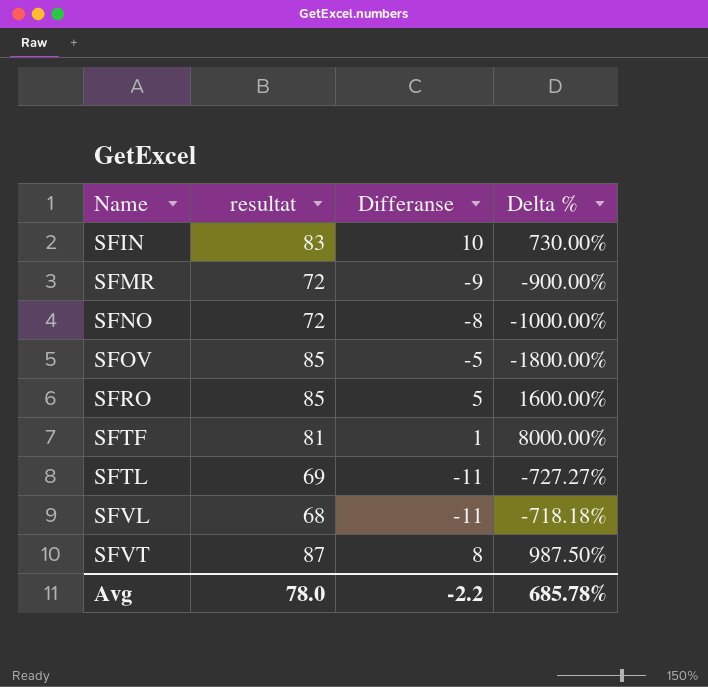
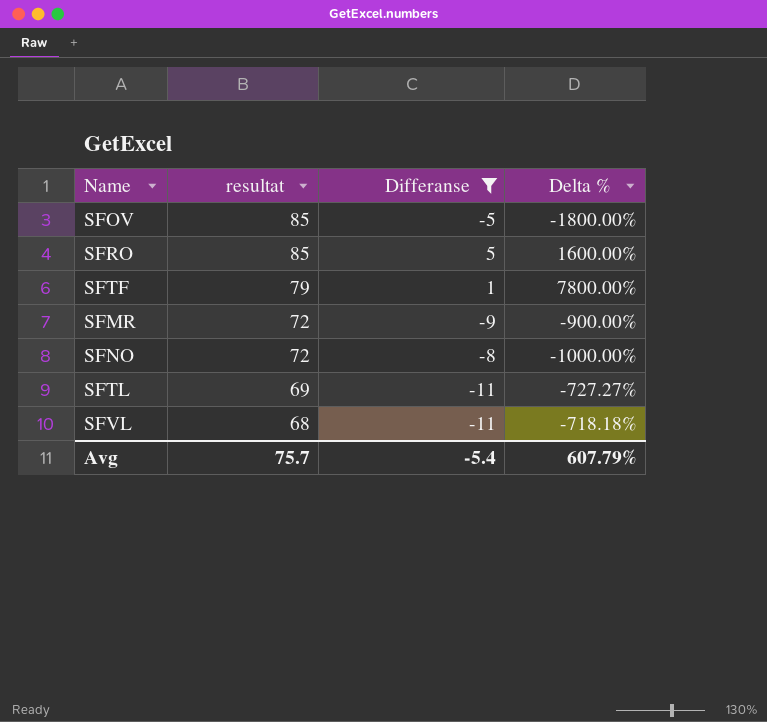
filter: none -> Differanse <= 5
row order: Name ascending -> resultat descending
SFTF | resultat: 81 -> 79
SFTF | Delta %: 8000.00% -> 7800.00%
Avg | resultat: 78.0 -> 75.7
Avg | Differanse: -2.2 -> -5.4
Avg | Delta %: 685.78% -> 607.79%

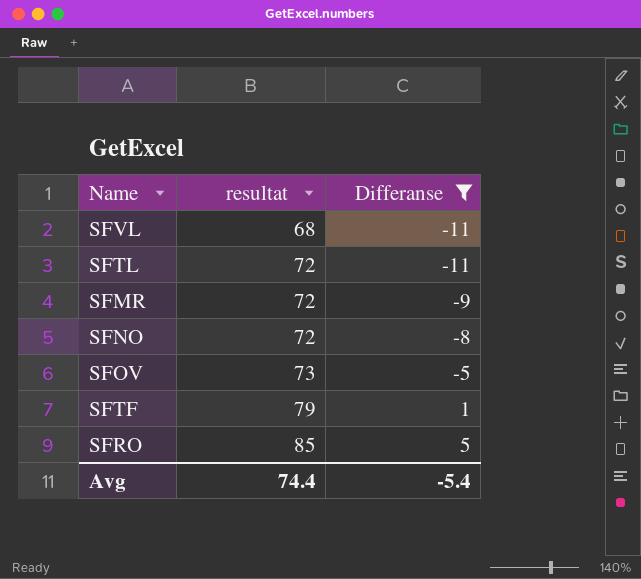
row order: resultat descending -> resultat ascending
column Delta % | formula: ([resultat] - [Differanse]) / [Differanse] -> none
SFTL | resultat: 69 -> 72
SFOV | resultat: 85 -> 73
Avg | resultat: 75.7 -> 74.4

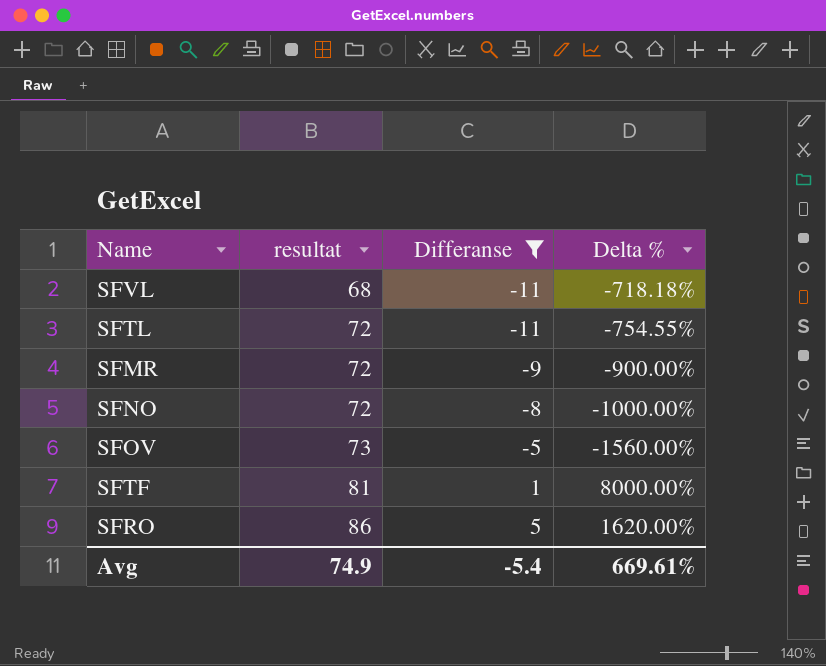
column Delta % | formula: none -> ([resultat] - [Differanse]) / [Differanse]
SFTF | resultat: 79 -> 81
SFRO | resultat: 85 -> 86
Avg | resultat: 74.4 -> 74.9

